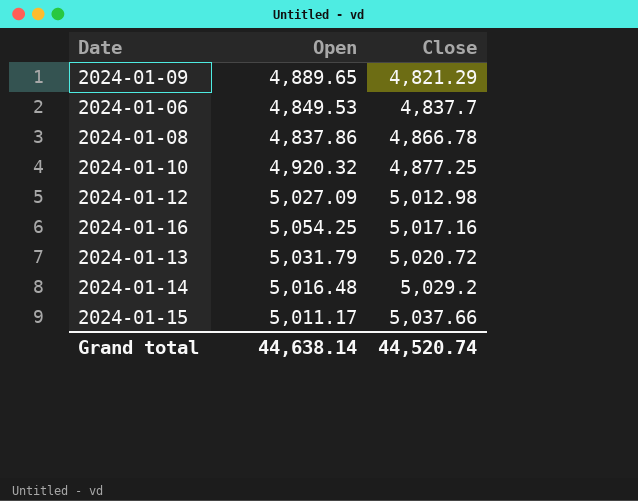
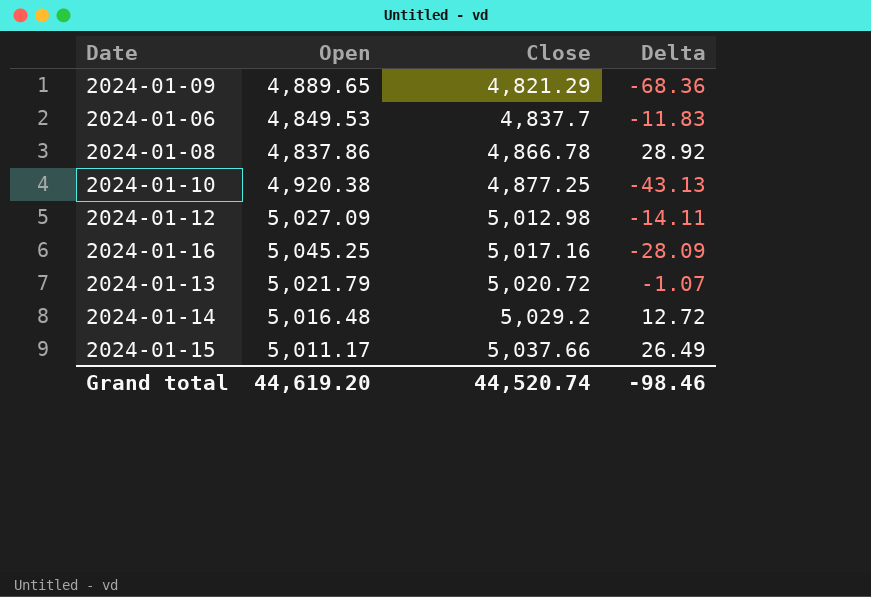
column Delta | formula: none -> [Close] - [Open]
2024-01-10 | Open: 4,920.32 -> 4,920.38
2024-01-16 | Open: 5,054.25 -> 5,045.25
2024-01-13 | Open: 5,031.79 -> 5,021.79
Grand total | Open: 44,638.14 -> 44,619.20

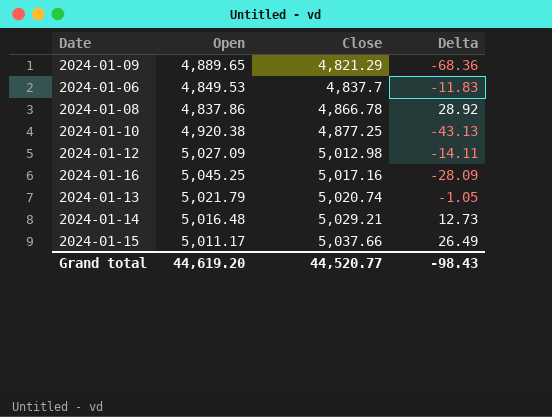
2024-01-13 | Close: 5,020.72 -> 5,020.74
2024-01-13 | Delta: -1.07 -> -1.05
2024-01-14 | Close: 5,029.2 -> 5,029.21
2024-01-14 | Delta: 12.72 -> 12.73
Grand total | Close: 44,520.74 -> 44,520.77
Grand total | Delta: -98.46 -> -98.43

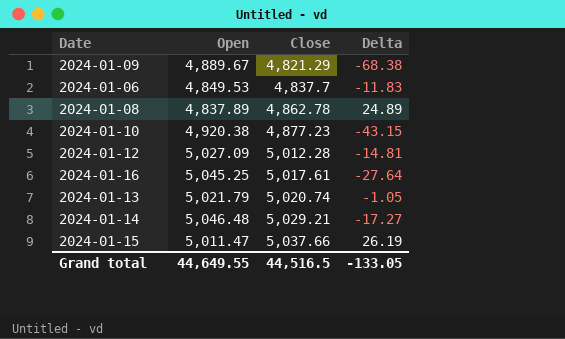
2024-01-09 | Open: 4,889.65 -> 4,889.67
2024-01-09 | Delta: -68.36 -> -68.38
2024-01-08 | Open: 4,837.86 -> 4,837.89
2024-01-08 | Close: 4,866.78 -> 4,862.78
2024-01-08 | Delta: 28.92 -> 24.89
2024-01-10 | Close: 4,877.25 -> 4,877.23
2024-01-10 | Delta: -43.13 -> -43.15
2024-01-12 | Close: 5,012.98 -> 5,012.28
2024-01-12 | Delta: -14.11 -> -14.81
2024-01-16 | Close: 5,017.16 -> 5,017.61
2024-01-16 | Delta: -28.09 -> -27.64
2024-01-14 | Open: 5,016.48 -> 5,046.48
2024-01-14 | Delta: 12.73 -> -17.27
2024-01-15 | Open: 5,011.17 -> 5,011.47
2024-01-15 | Delta: 26.49 -> 26.19
Grand total | Open: 44,619.20 -> 44,649.55
Grand total | Close: 44,520.77 -> 44,516.5
Grand total | Delta: -98.43 -> -133.05

